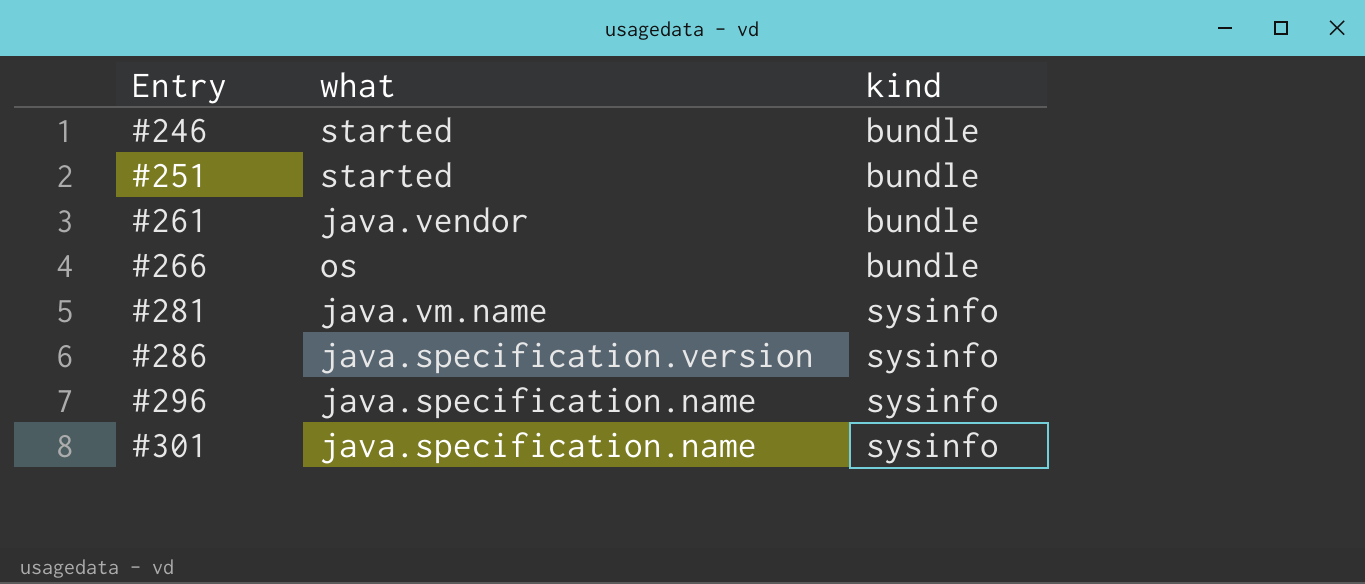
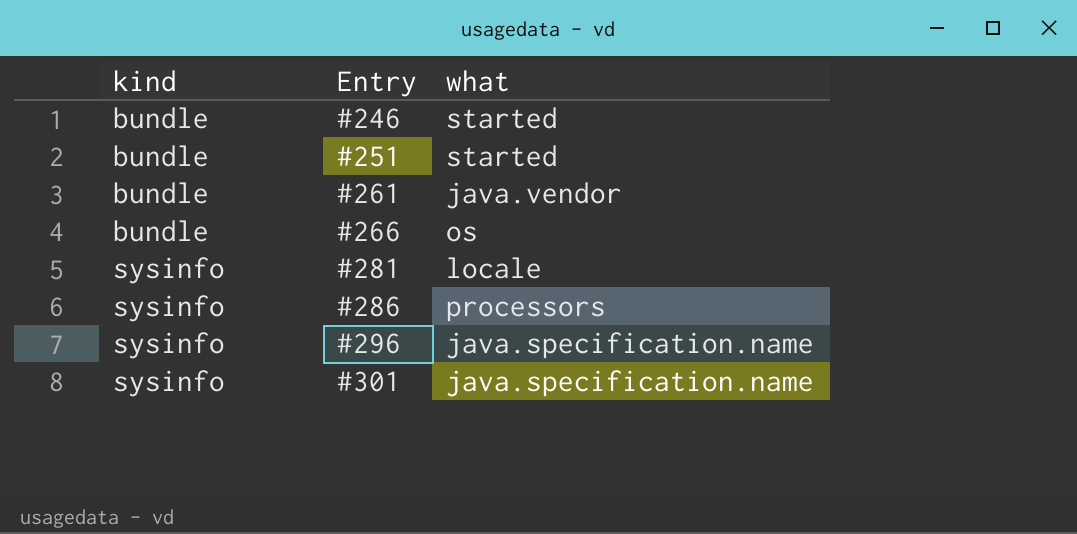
column kind | position: 3 -> 1
#281 | what: java.vm.name -> locale
#286 | what: java.specification.version -> processors

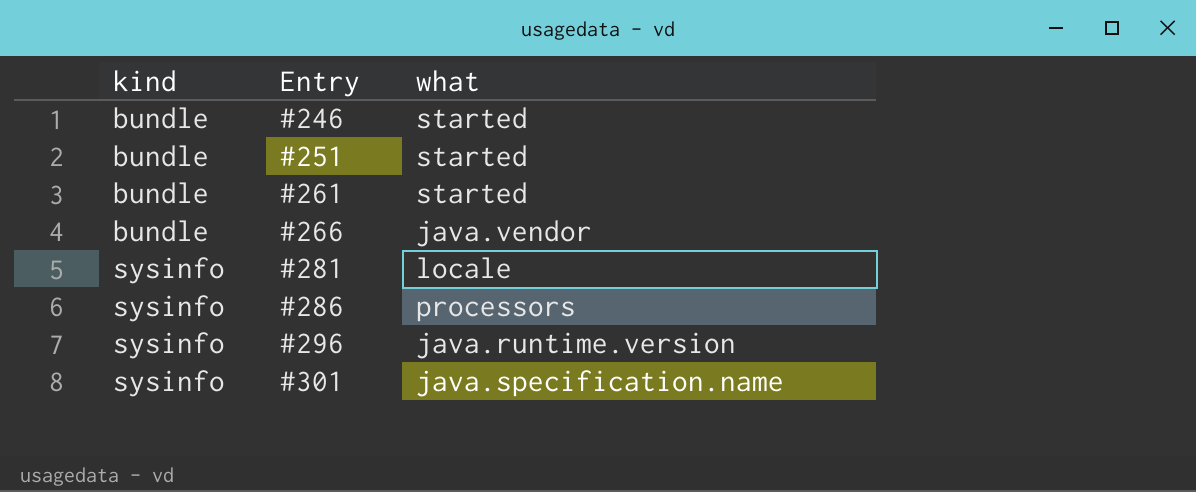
#261 | what: java.vendor -> started
#266 | what: os -> java.vendor
#296 | what: java.specification.name -> java.runtime.version

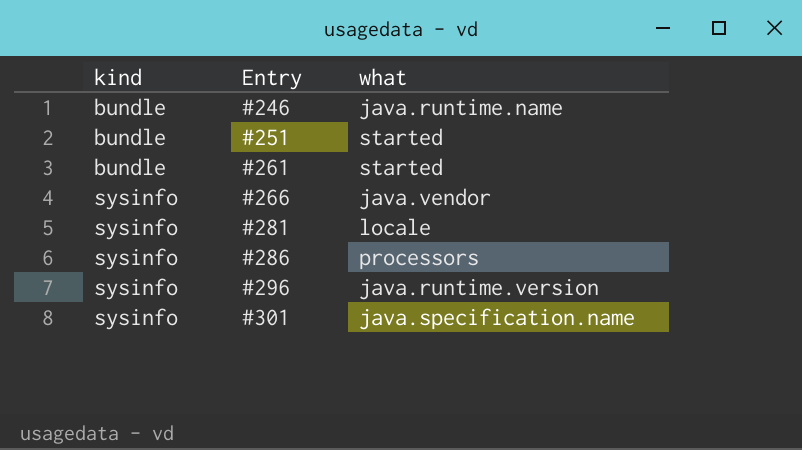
#246 | what: started -> java.runtime.name
#266 | kind: bundle -> sysinfo

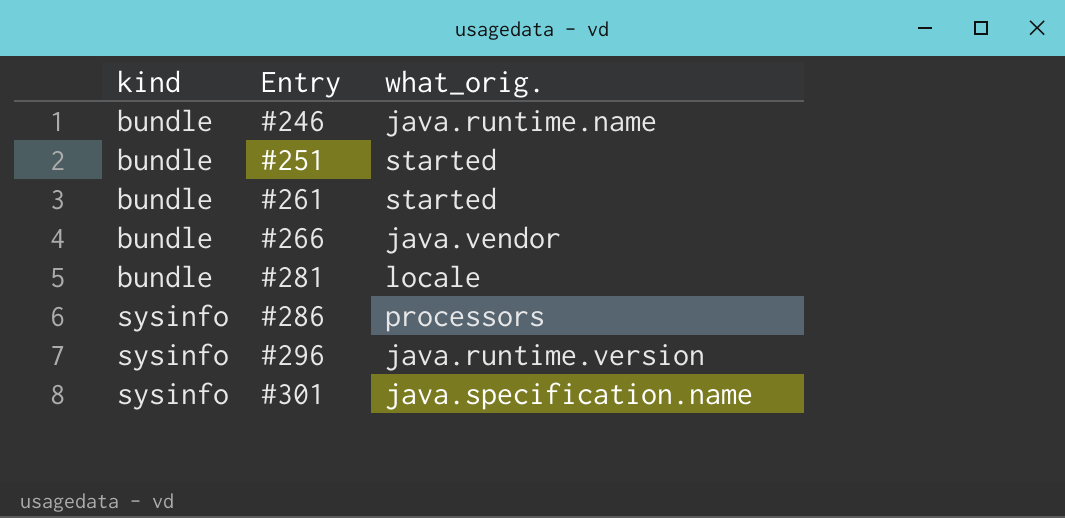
column name: what -> what_orig.
#266 | kind: sysinfo -> bundle
#281 | kind: sysinfo -> bundle

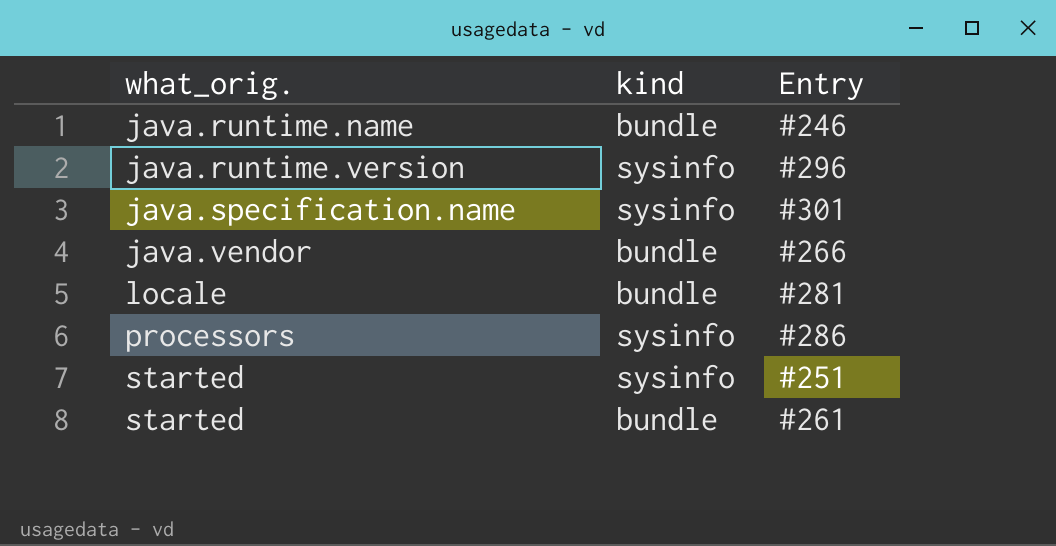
row order: kind ascending -> what_orig. ascending
column what_orig. | position: 3 -> 1
#251 | kind: bundle -> sysinfo

